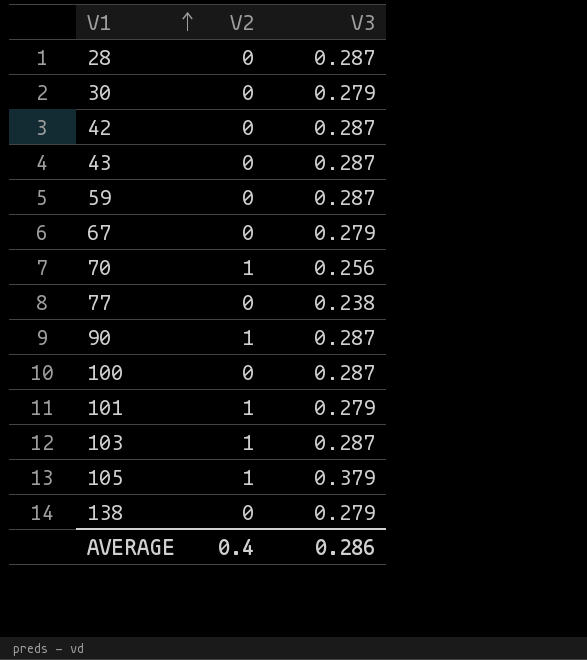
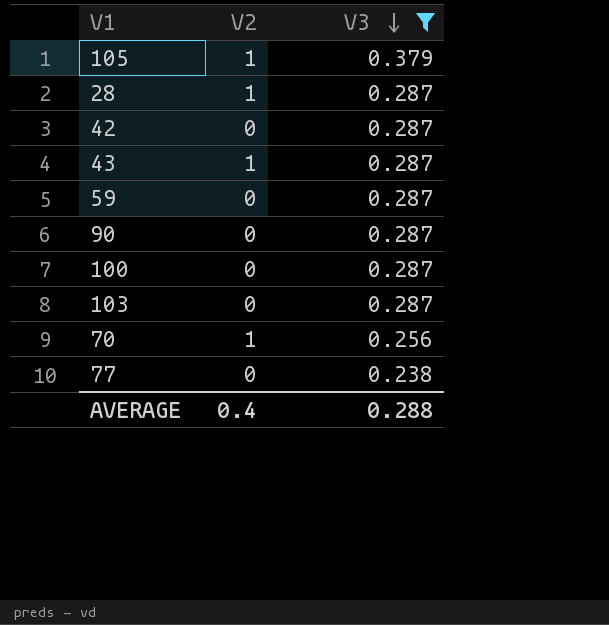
filter: none -> V3 != 0.279
row order: V1 ascending -> V3 descending
28 | V2: 0 -> 1
43 | V2: 0 -> 1
90 | V2: 1 -> 0
103 | V2: 1 -> 0
AVERAGE | V3: 0.286 -> 0.288

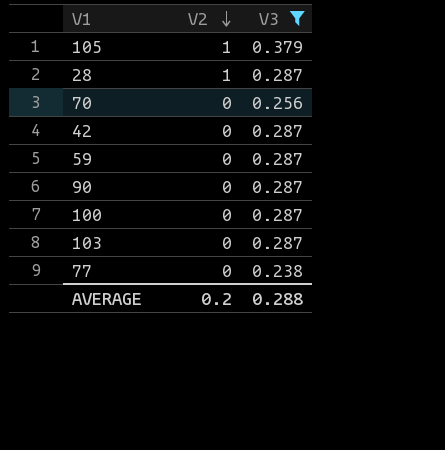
row order: V3 descending -> V2 descending
row 43: 1 | 0.287 -> none
70 | V2: 1 -> 0
AVERAGE | V2: 0.4 -> 0.2

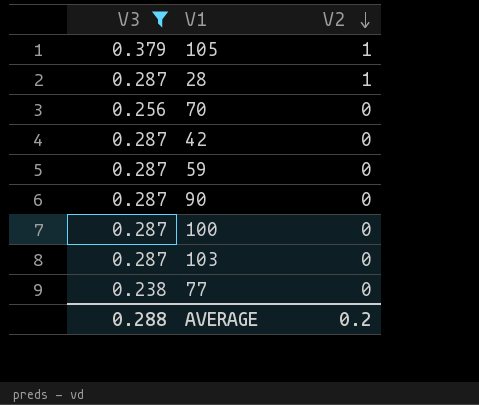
column V3 | position: 3 -> 1

